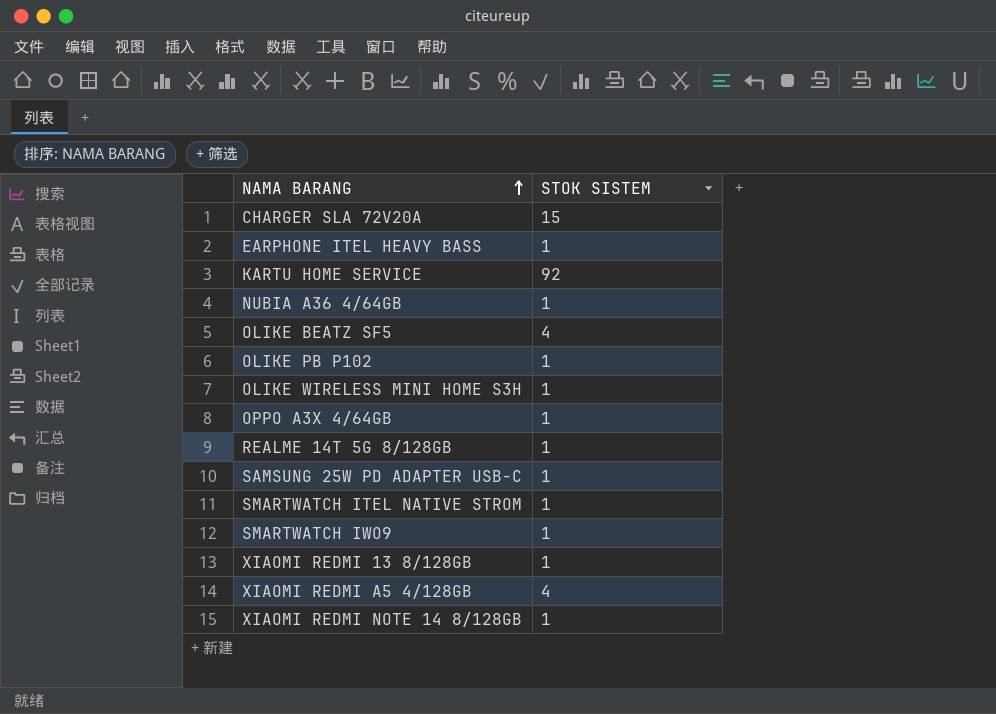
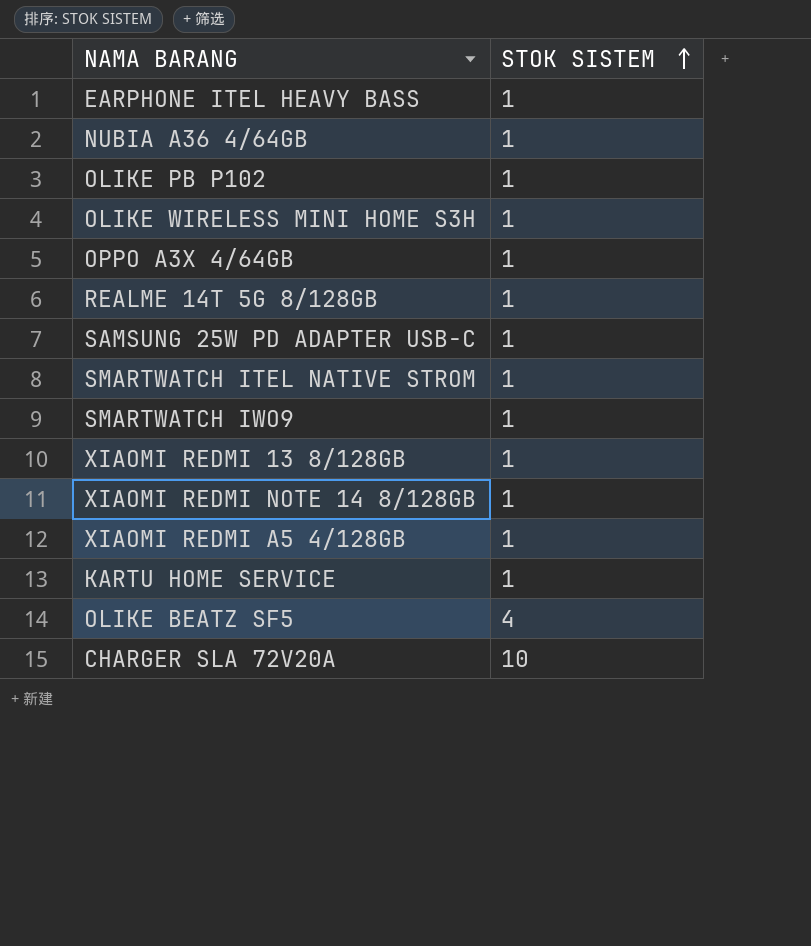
row order: NAMA BARANG ascending -> STOK SISTEM ascending
XIAOMI REDMI A5 4/128GB | STOK SISTEM: 4 -> 1
KARTU HOME SERVICE | STOK SISTEM: 92 -> 1
CHARGER SLA 72V20A | STOK SISTEM: 15 -> 10

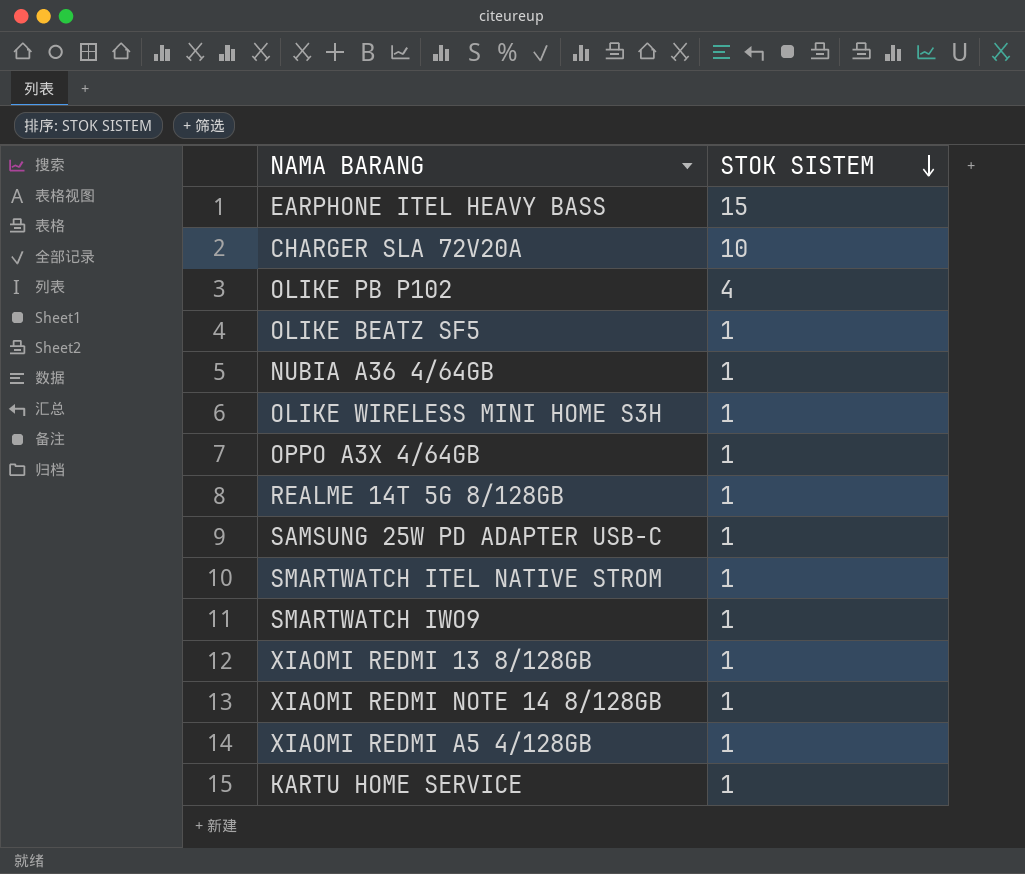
row order: STOK SISTEM ascending -> STOK SISTEM descending
EARPHONE ITEL HEAVY BASS | STOK SISTEM: 1 -> 15
OLIKE PB P102 | STOK SISTEM: 1 -> 4
OLIKE BEATZ SF5 | STOK SISTEM: 4 -> 1

